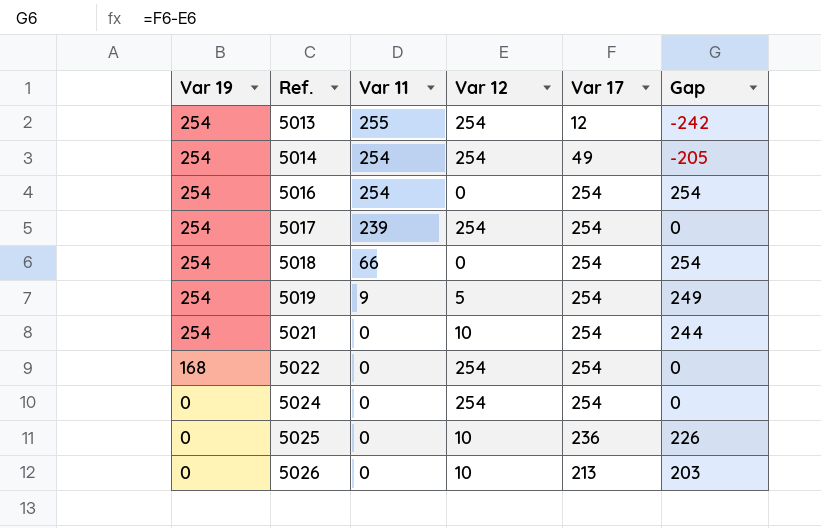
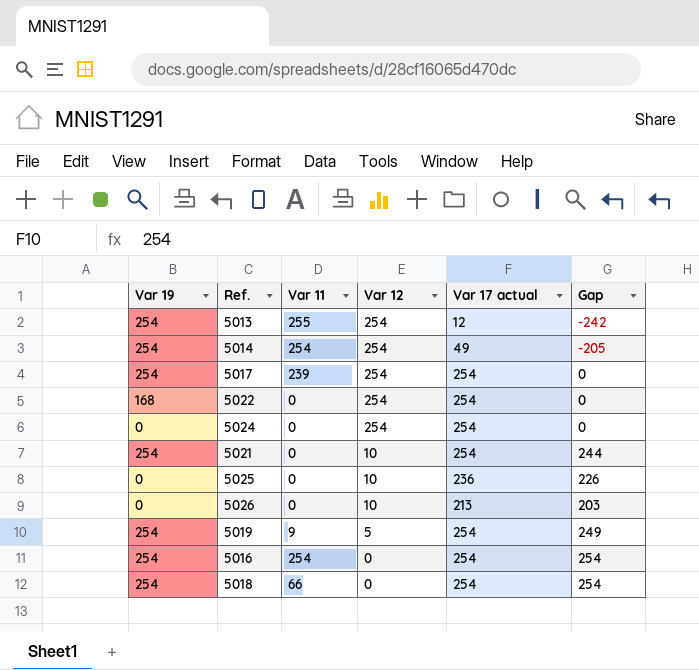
row order: Var 19 descending -> Var 12 descending
column name: Var 17 -> Var 17 actual

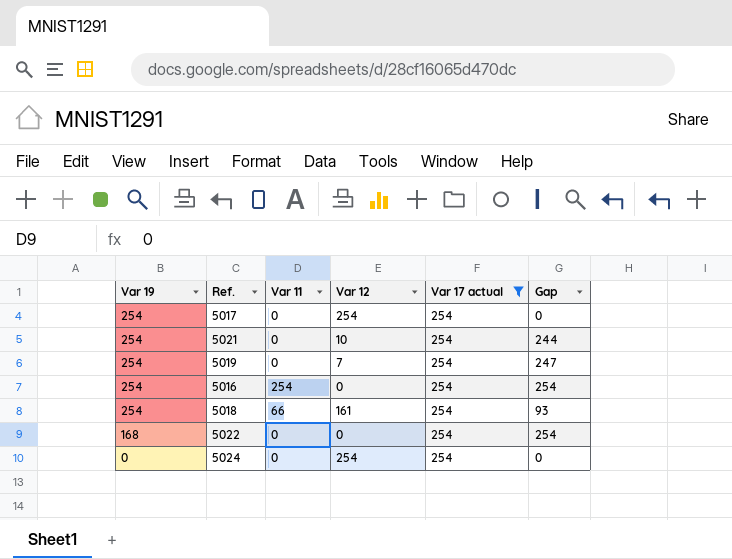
filter: none -> Var 17 actual = 254
row order: Var 12 descending -> Var 19 descending
5017 | Var 11: 239 -> 0
5019 | Var 11: 9 -> 0
5019 | Var 12: 5 -> 7
5019 | Gap: 249 -> 247
5018 | Var 12: 0 -> 161
5018 | Gap: 254 -> 93
5022 | Var 12: 254 -> 0
5022 | Gap: 0 -> 254

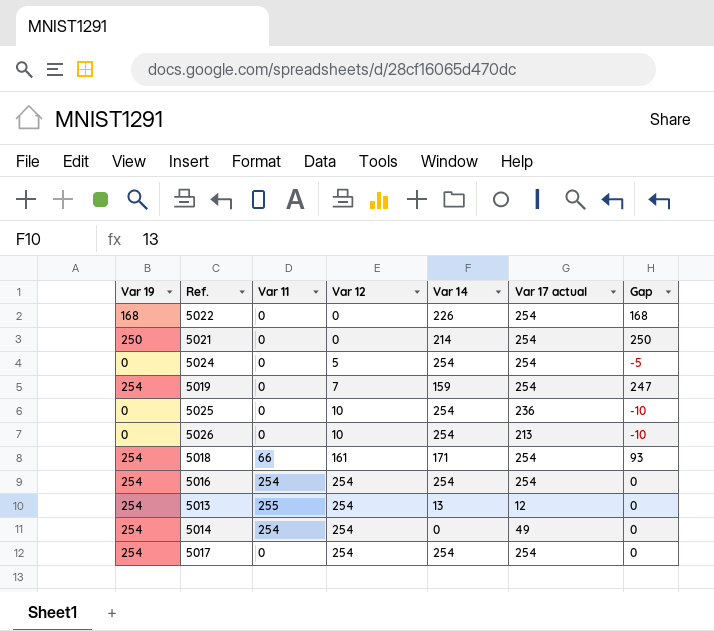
filter: Var 17 actual = 254 -> none
row order: Var 19 descending -> Var 12 ascending
column Var 14 | position: none -> 5
column Gap | formula: [Var 17 actual] - [Var 12] -> [Var 19] - [Var 12]
5021 | Var 19: 254 -> 250
5021 | Var 12: 10 -> 0
5024 | Var 12: 254 -> 5
5016 | Var 12: 0 -> 254

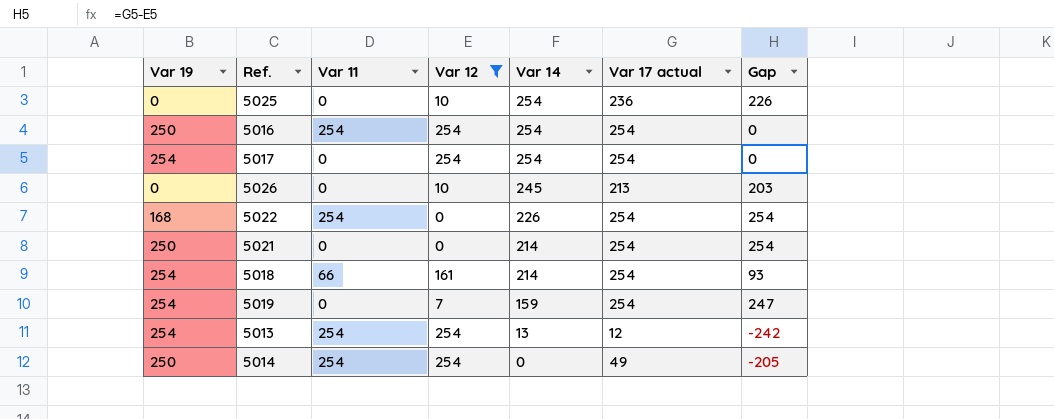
filter: none -> Var 12 != 5
row order: Var 12 ascending -> Var 14 descending
column Gap | formula: [Var 19] - [Var 12] -> [Var 17 actual] - [Var 12]
5016 | Var 19: 254 -> 250
5026 | Var 14: 254 -> 245
5022 | Var 11: 0 -> 254
5018 | Var 14: 171 -> 214
5013 | Var 11: 255 -> 254
5014 | Var 19: 254 -> 250

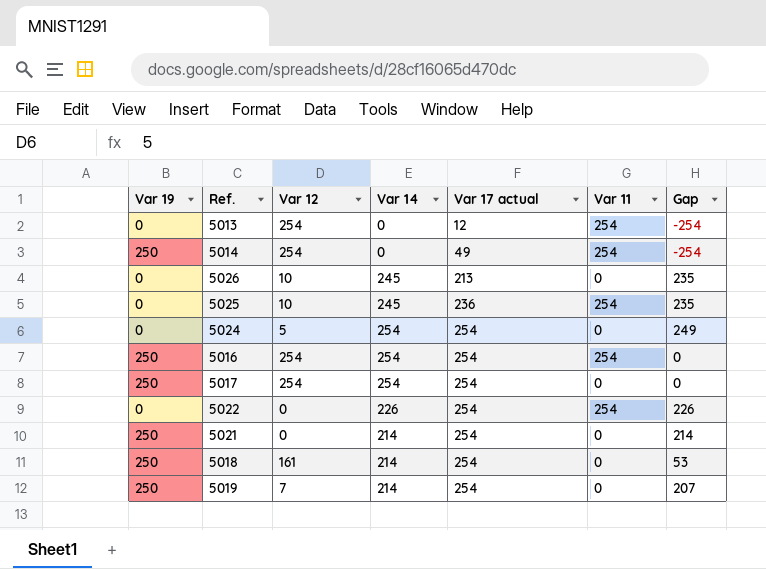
filter: Var 12 != 5 -> none
row order: Var 14 descending -> Var 17 actual ascending
column Var 11 | position: 3 -> 6
column Gap | formula: [Var 17 actual] - [Var 12] -> [Var 14] - [Var 12]
5013 | Var 19: 254 -> 0
5013 | Var 14: 13 -> 0
5025 | Var 14: 254 -> 245
5025 | Var 11: 0 -> 254
5017 | Var 19: 254 -> 250
5022 | Var 19: 168 -> 0
5018 | Var 19: 254 -> 250
5018 | Var 11: 66 -> 0
5019 | Var 19: 254 -> 250
5019 | Var 14: 159 -> 214

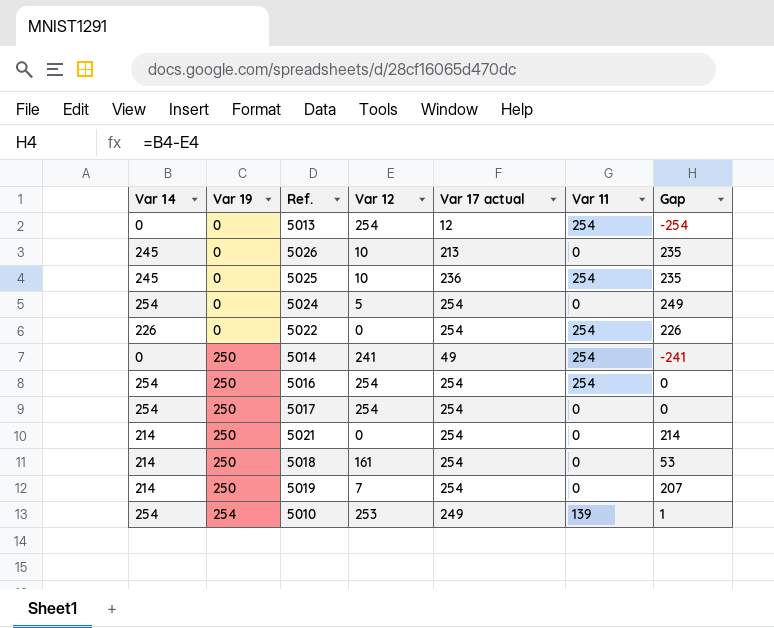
row order: Var 17 actual ascending -> Var 19 ascending
column Var 14 | position: 4 -> 1
5014 | Var 12: 254 -> 241
5014 | Gap: -254 -> -241
row 5010: none -> 254 | 254 | 253 | 249 | 139 | 1

